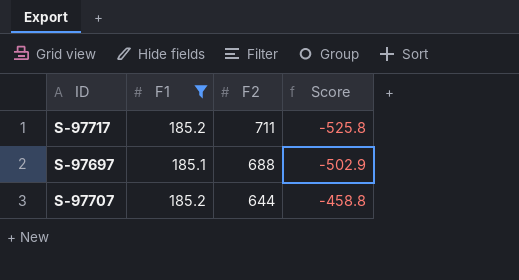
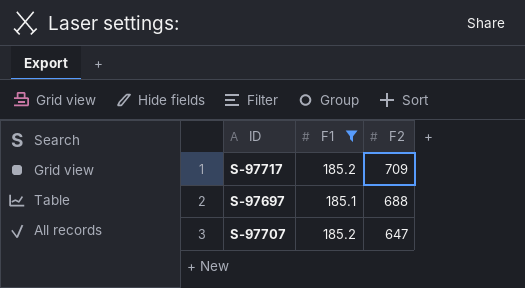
column Score | formula: [F1] - [F2] -> none
S-97717 | F2: 711 -> 709
S-97707 | F2: 644 -> 647

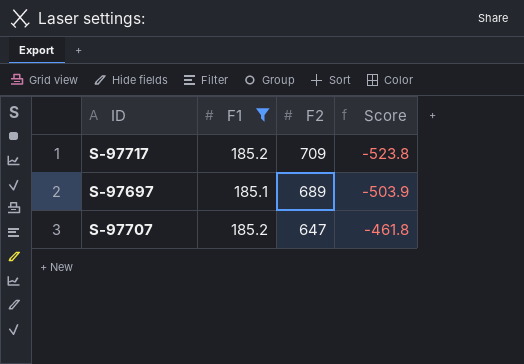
column Score | formula: none -> [F1] - [F2]
S-97697 | F2: 688 -> 689

